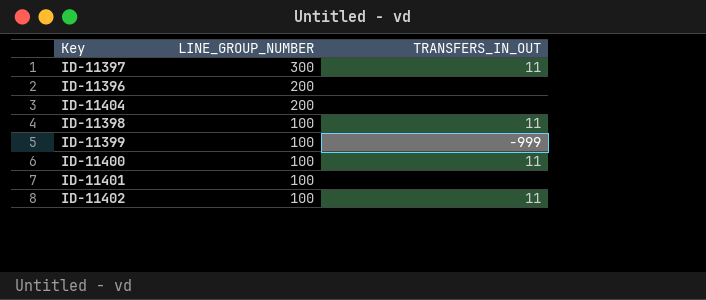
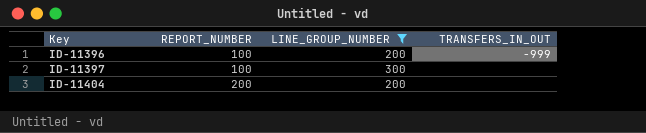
filter: none -> LINE_GROUP_NUMBER != 100
row order: LINE_GROUP_NUMBER descending -> Key ascending
column REPORT_NUMBER | position: none -> 2
ID-11396 | TRANSFERS_IN_OUT: none -> -999
ID-11397 | TRANSFERS_IN_OUT: 11 -> none

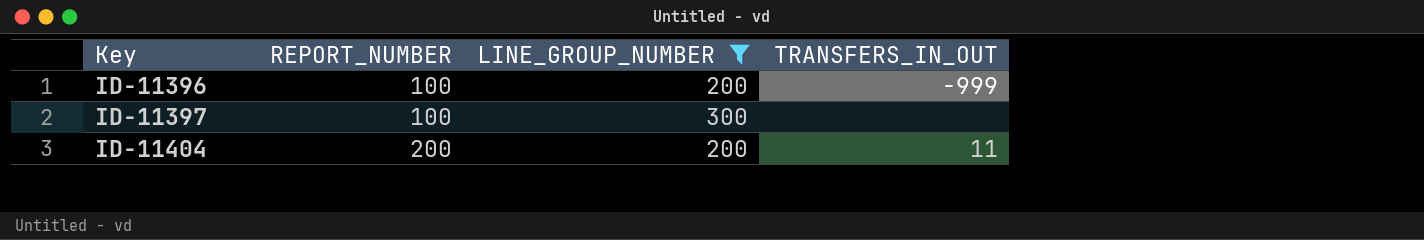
ID-11404 | TRANSFERS_IN_OUT: none -> 11

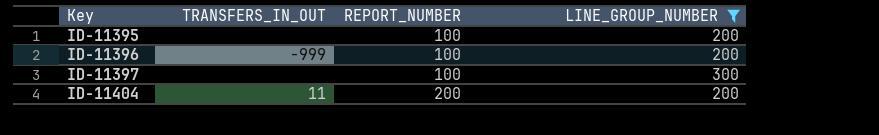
column TRANSFERS_IN_OUT | position: 4 -> 2
row ID-11395: none -> none | 100 | 200

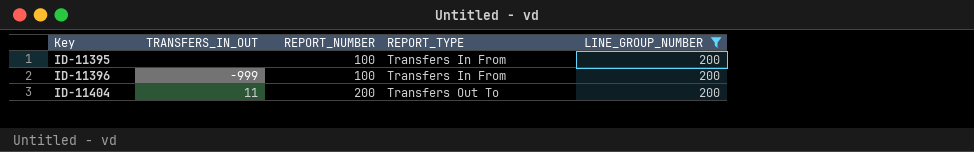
column REPORT_TYPE | position: none -> 4
row ID-11397: none | 100 | 300 -> none

